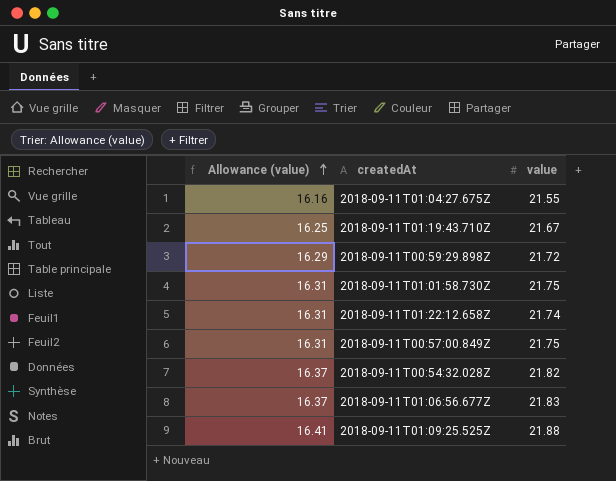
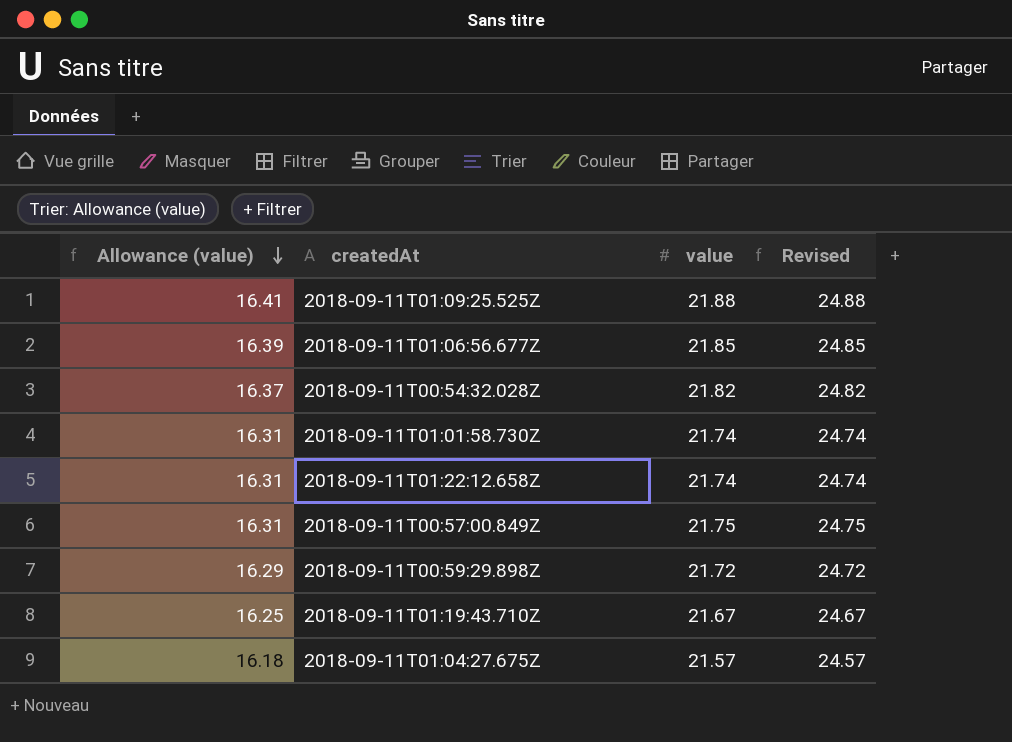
row order: Allowance (value) ascending -> Allowance (value) descending
column Revised | formula: none -> [value] + 3
2018-09-11T01:06:56.677Z | Allowance (value): 16.37 -> 16.39
2018-09-11T01:06:56.677Z | value: 21.83 -> 21.85
2018-09-11T01:01:58.730Z | value: 21.75 -> 21.74
2018-09-11T01:04:27.675Z | Allowance (value): 16.16 -> 16.18
2018-09-11T01:04:27.675Z | value: 21.55 -> 21.57

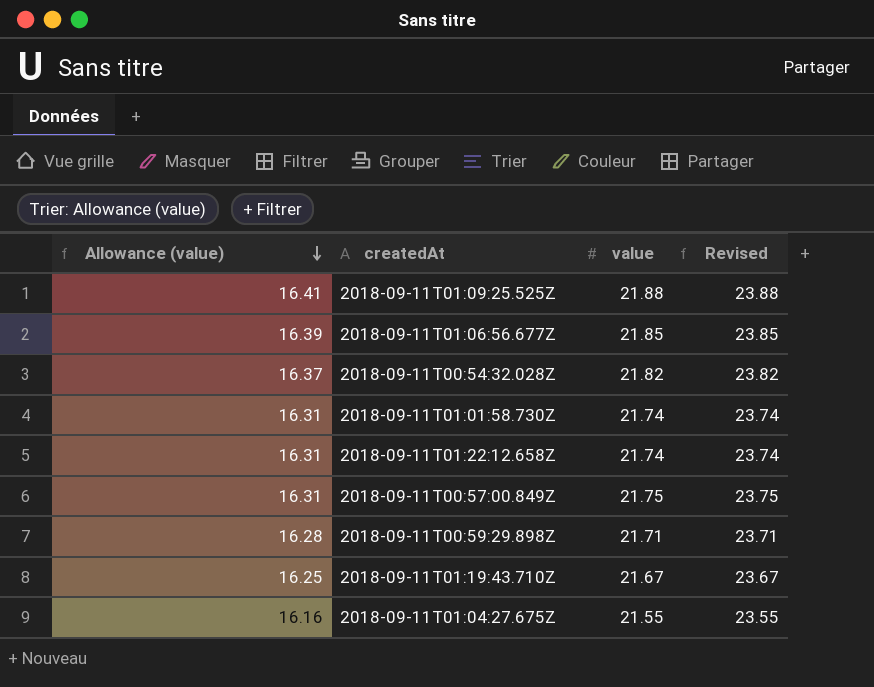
column Revised | formula: [value] + 3 -> [value] + 2
2018-09-11T00:59:29.898Z | Allowance (value): 16.29 -> 16.28
2018-09-11T00:59:29.898Z | value: 21.72 -> 21.71
2018-09-11T01:04:27.675Z | Allowance (value): 16.18 -> 16.16
2018-09-11T01:04:27.675Z | value: 21.57 -> 21.55

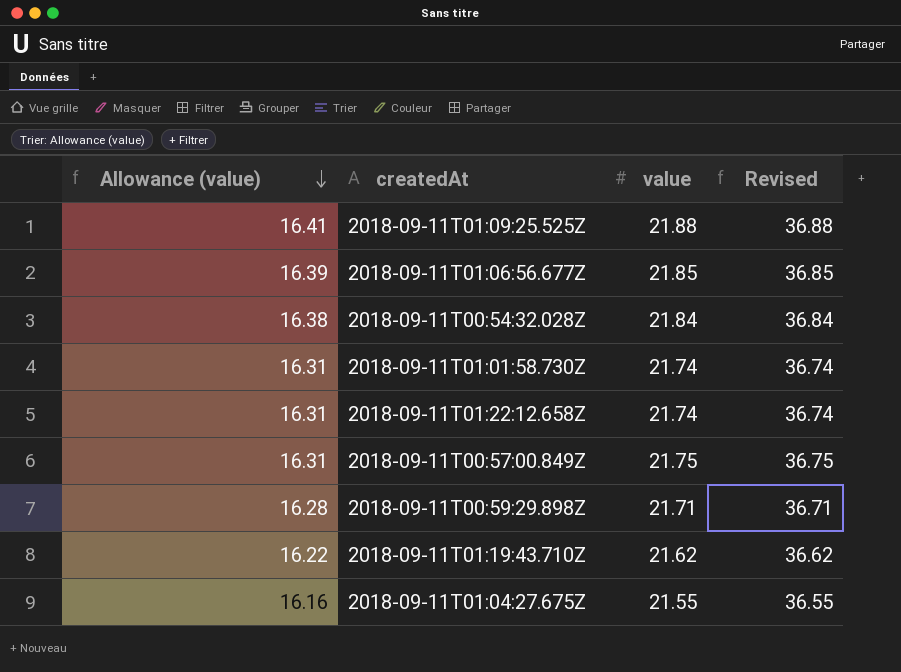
column Revised | formula: [value] + 2 -> [value] + 15
2018-09-11T00:54:32.028Z | Allowance (value): 16.37 -> 16.38
2018-09-11T00:54:32.028Z | value: 21.82 -> 21.84
2018-09-11T01:19:43.710Z | Allowance (value): 16.25 -> 16.22
2018-09-11T01:19:43.710Z | value: 21.67 -> 21.62

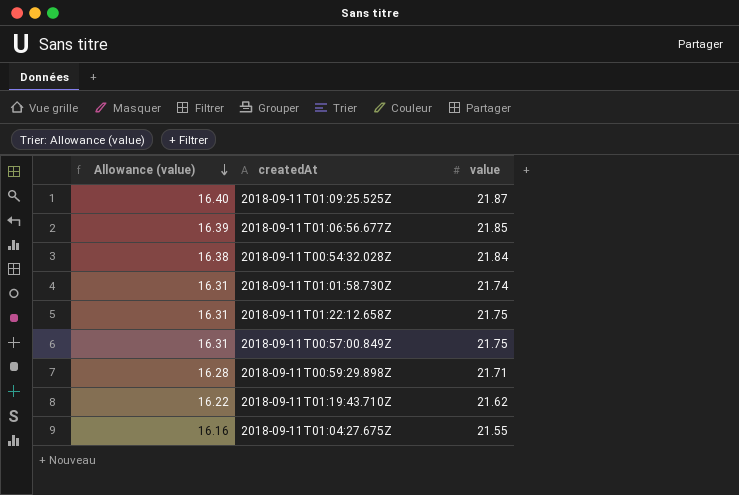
column Revised | formula: [value] + 15 -> none
2018-09-11T01:09:25.525Z | Allowance (value): 16.41 -> 16.40
2018-09-11T01:09:25.525Z | value: 21.88 -> 21.87
2018-09-11T01:22:12.658Z | value: 21.74 -> 21.75

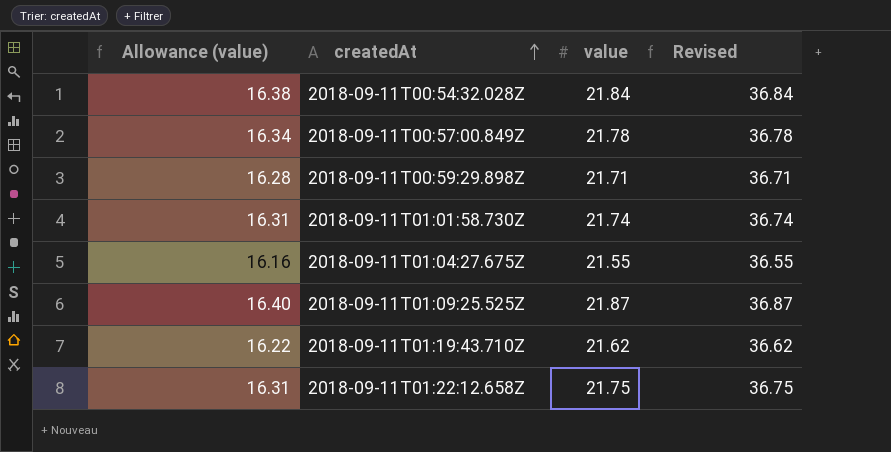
row order: Allowance (value) descending -> createdAt ascending
column Revised | formula: none -> [value] + 15
row 2018-09-11T01:06:56.677Z: 16.39 | 21.85 -> none
2018-09-11T00:57:00.849Z | Allowance (value): 16.31 -> 16.34
2018-09-11T00:57:00.849Z | value: 21.75 -> 21.78

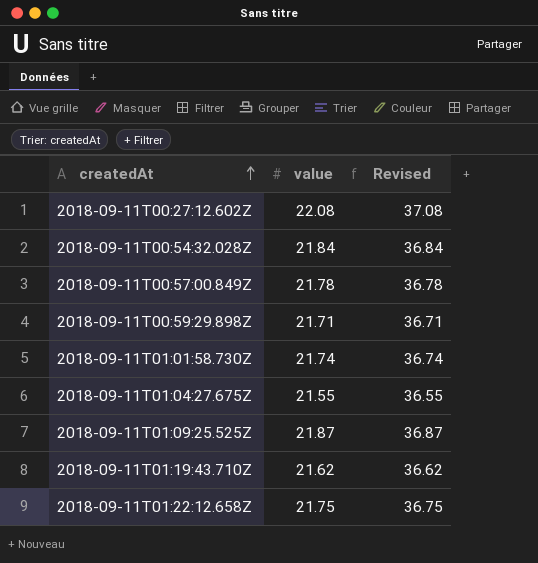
column Allowance (value) | formula: [value] * 0.75 -> none
row 2018-09-11T00:27:12.602Z: none -> 22.08 | 37.08

